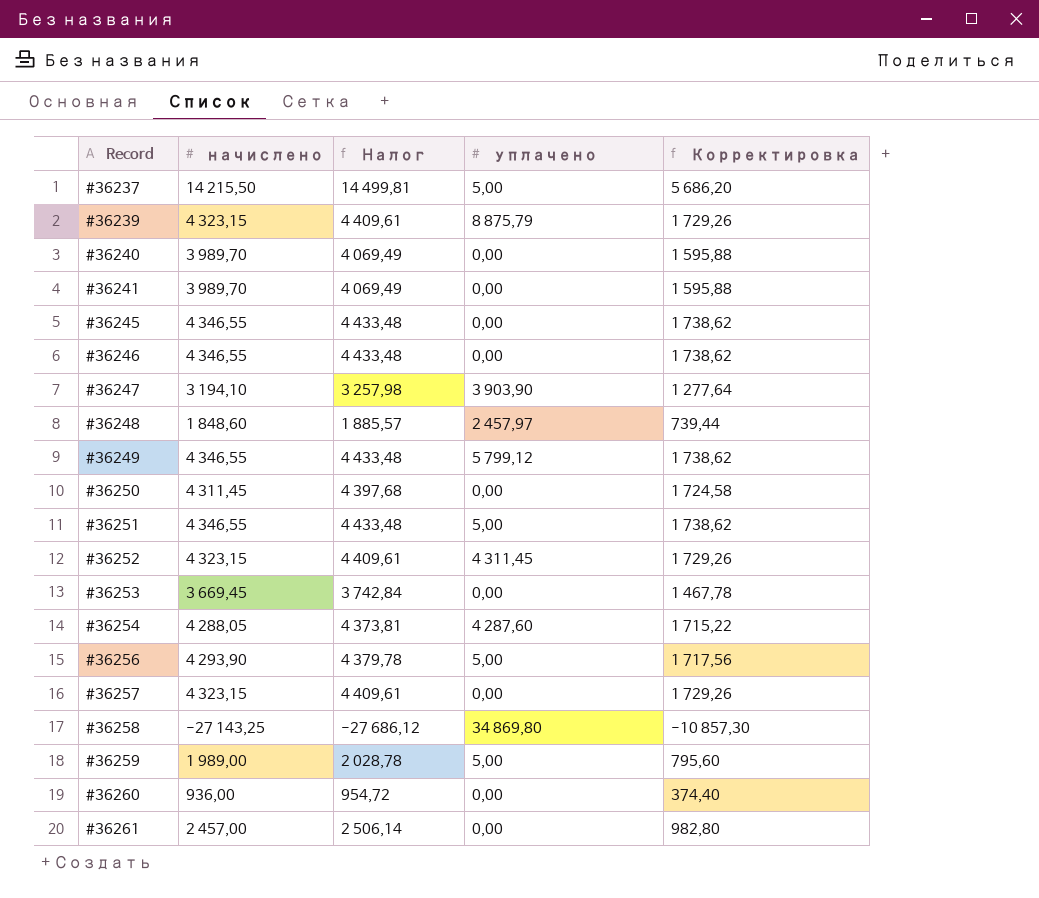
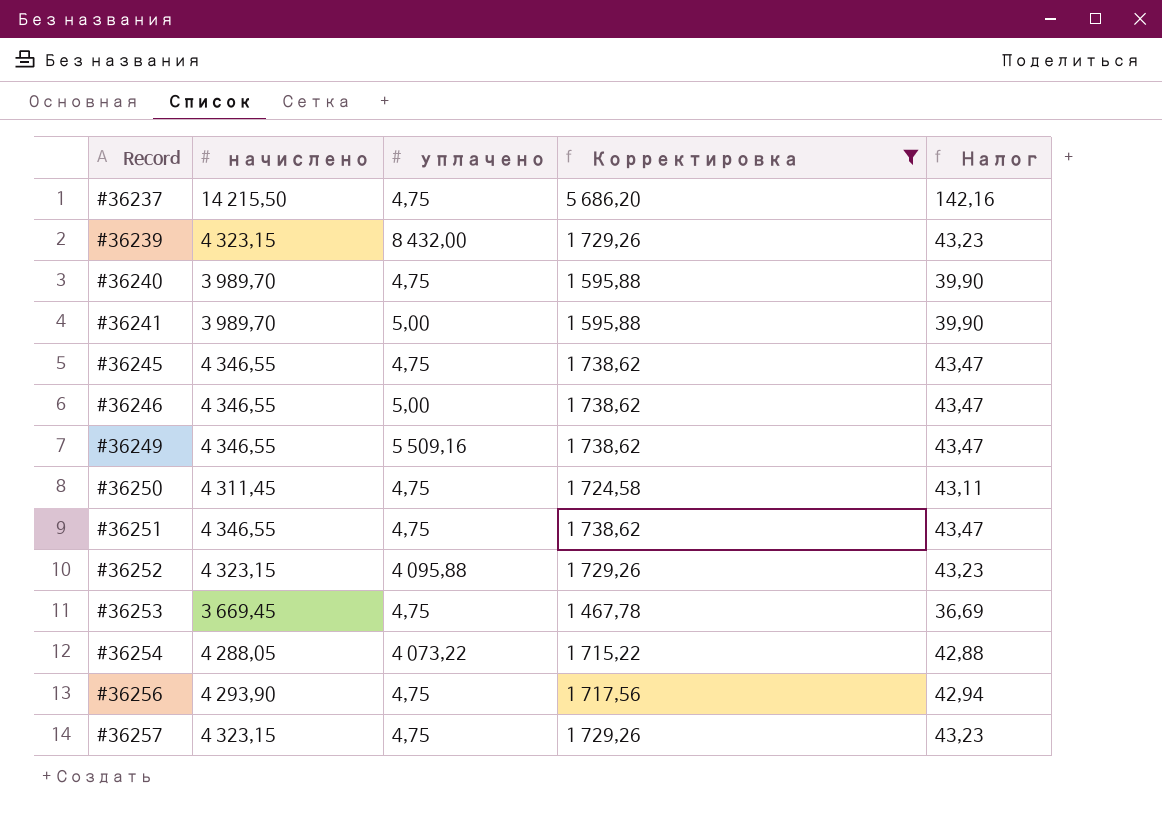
filter: none -> Корректировка >= 1 467,78
column Налог | formula: [начислено] * 1,02 -> [начислено] * 0,01
column Налог | position: 3 -> 5
#36237 | уплачено: 5,00 -> 4,75
#36239 | уплачено: 8 875,79 -> 8 432,00
#36240 | уплачено: 0,00 -> 4,75
#36241 | уплачено: 0,00 -> 5,00
#36245 | уплачено: 0,00 -> 4,75
#36246 | уплачено: 0,00 -> 5,00
#36249 | уплачено: 5 799,12 -> 5 509,16
#36250 | уплачено: 0,00 -> 4,75
#36251 | уплачено: 5,00 -> 4,75
#36252 | уплачено: 4 311,45 -> 4 095,88
#36253 | уплачено: 0,00 -> 4,75
#36254 | уплачено: 4 287,60 -> 4 073,22
#36256 | уплачено: 5,00 -> 4,75
#36257 | уплачено: 0,00 -> 4,75

